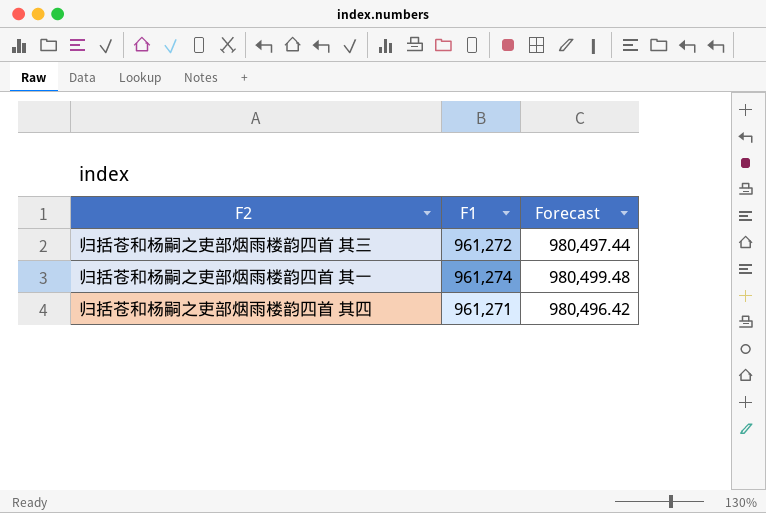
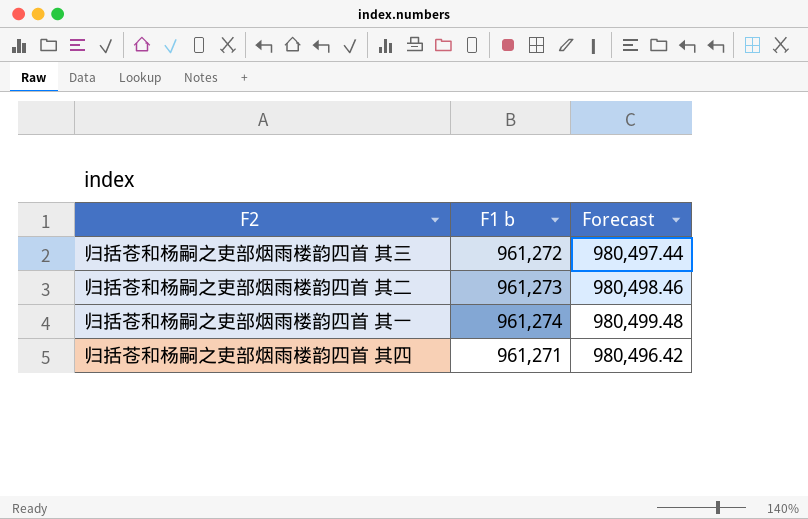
column name: F1 -> F1 b
row 归括苍和杨嗣之吏部烟雨楼韵四首 其二: none -> 961,273 | 980,498.46

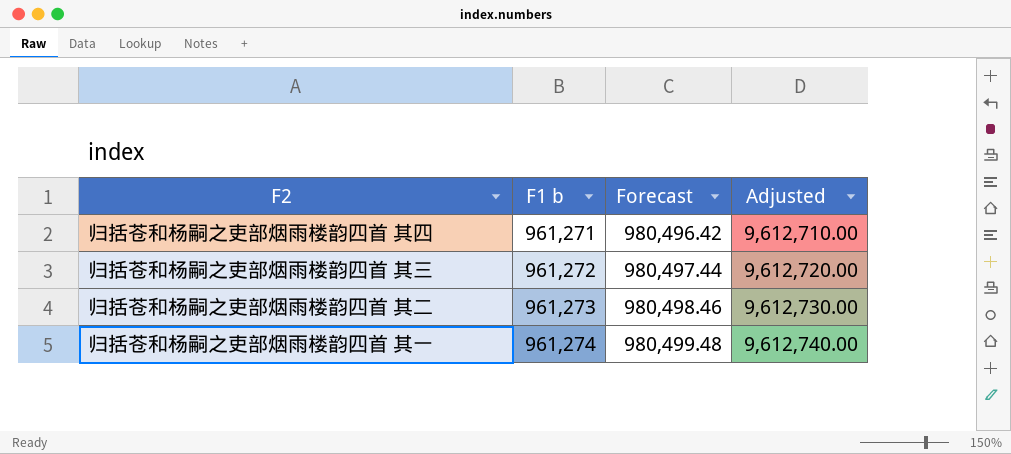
row order: none -> F1 b ascending
column Adjusted | formula: none -> [F1 b] * 10

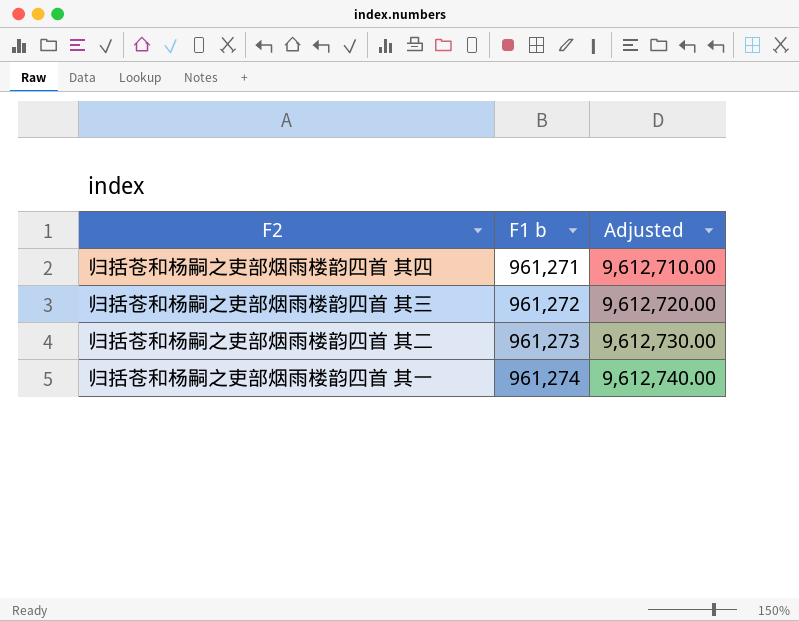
column Forecast | formula: [F1 b] * 1.02 -> none

